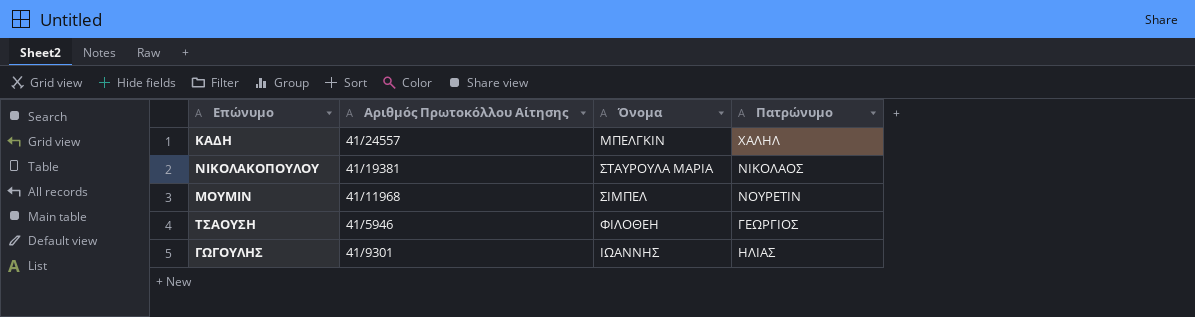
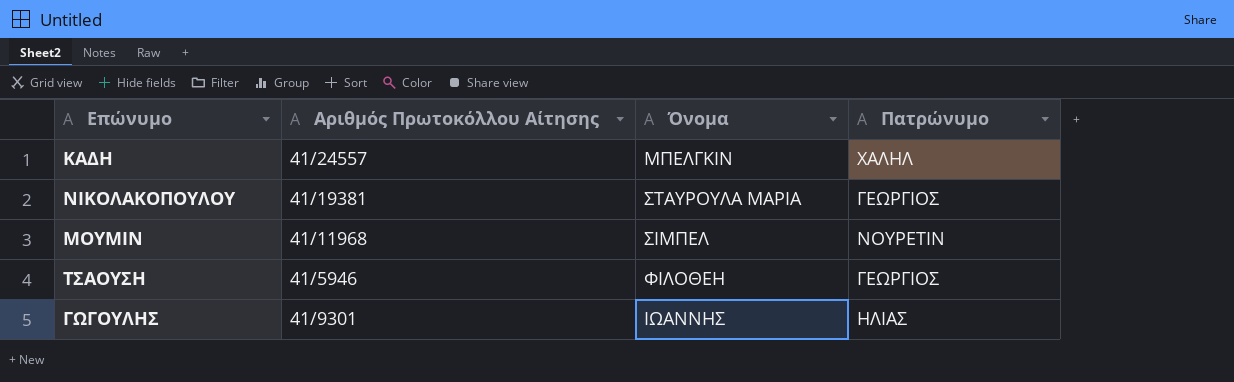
ΝΙΚΟΛΑΚΟΠΟΥΛΟΥ | Πατρώνυμο: ΝΙΚΟΛΑΟΣ -> ΓΕΩΡΓΙΟΣ

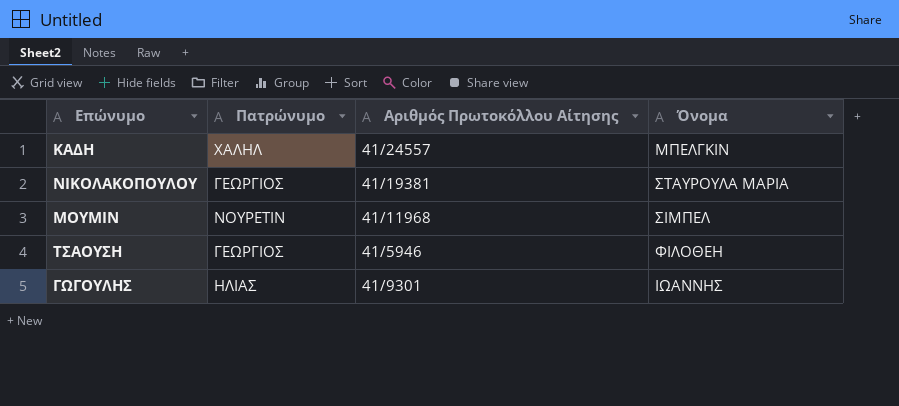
column Πατρώνυμο | position: 4 -> 2

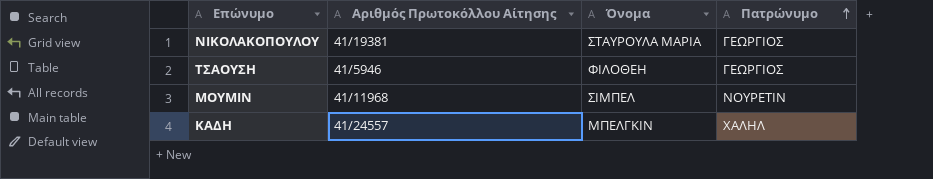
row order: none -> Πατρώνυμο ascending
column Πατρώνυμο | position: 2 -> 4
row ΓΩΓΟΥΛΗΣ: ΗΛΙΑΣ | 41/9301 | ΙΩΑΝΝΗΣ -> none

